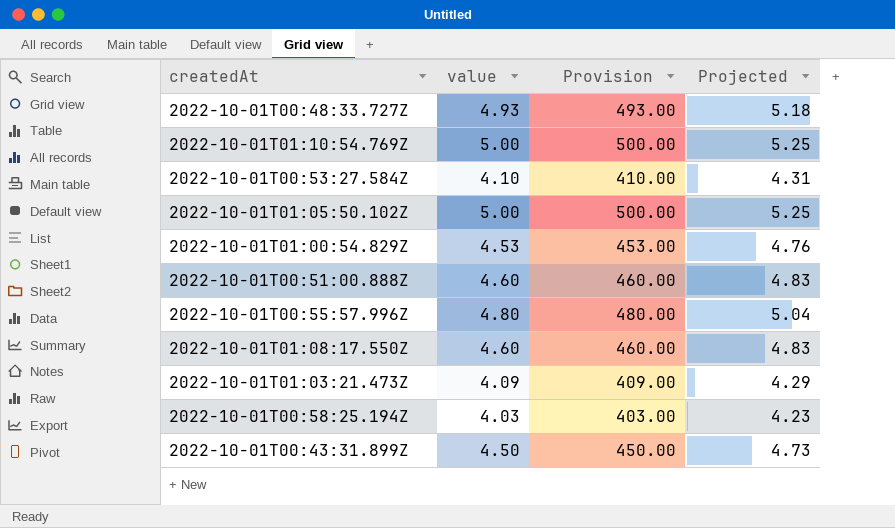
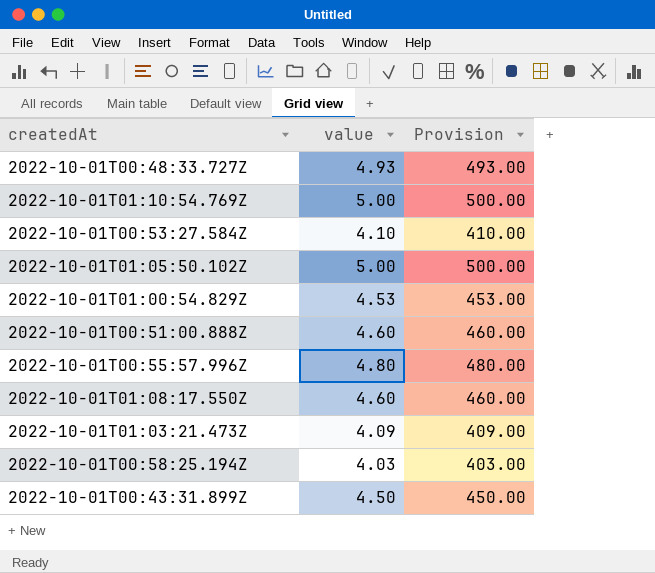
column Projected | formula: [value] * 1.05 -> none

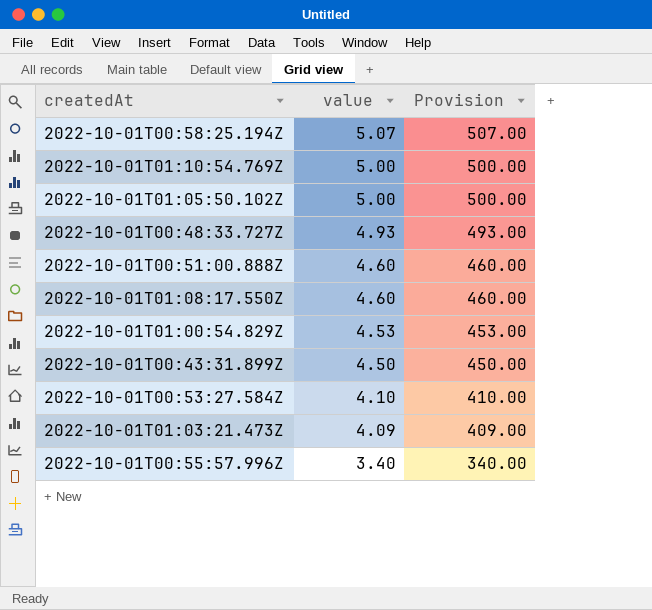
row order: none -> value descending
2022-10-01T00:58:25.194Z | value: 4.03 -> 5.07
2022-10-01T00:58:25.194Z | Provision: 403.00 -> 507.00
2022-10-01T00:55:57.996Z | value: 4.80 -> 3.40
2022-10-01T00:55:57.996Z | Provision: 480.00 -> 340.00

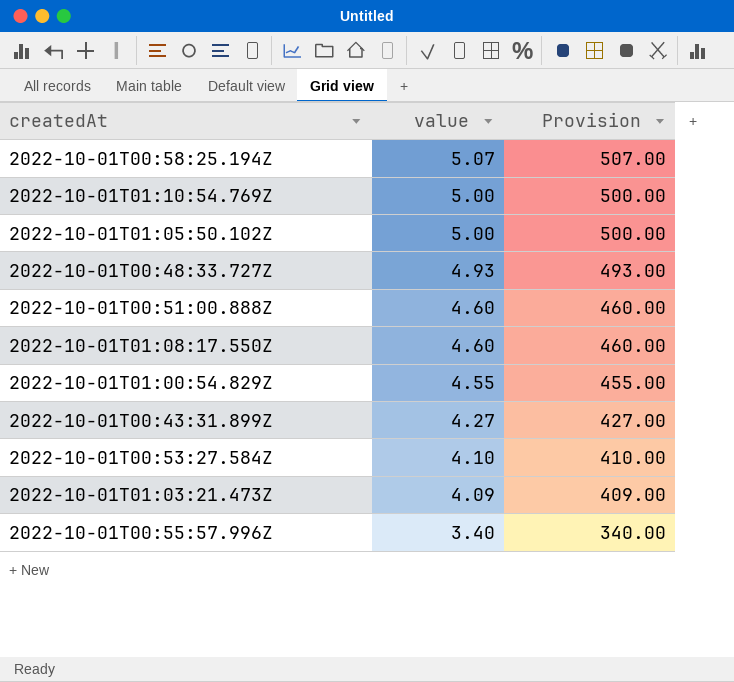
2022-10-01T01:00:54.829Z | value: 4.53 -> 4.55
2022-10-01T01:00:54.829Z | Provision: 453.00 -> 455.00
2022-10-01T00:43:31.899Z | value: 4.50 -> 4.27
2022-10-01T00:43:31.899Z | Provision: 450.00 -> 427.00

